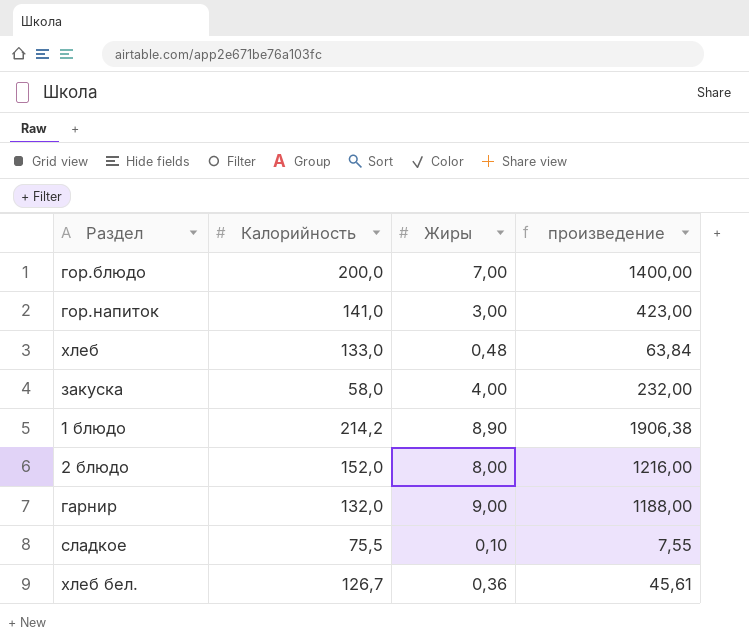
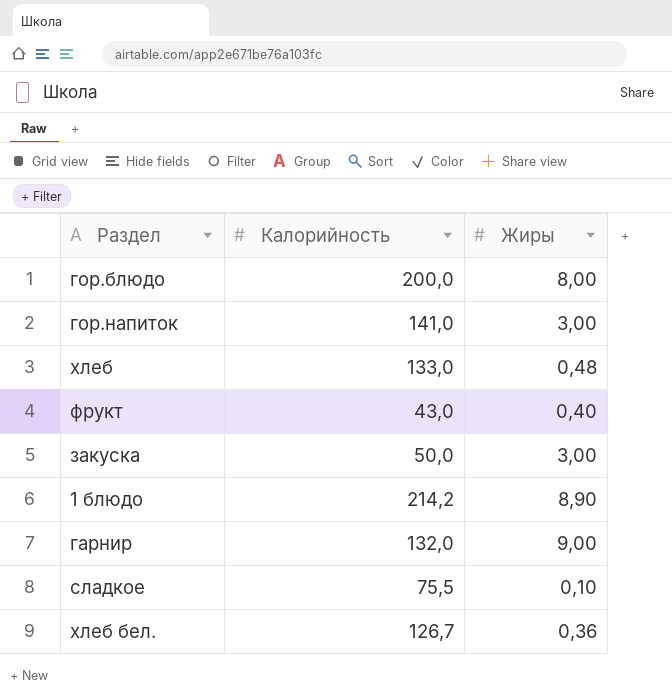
column произведение | formula: [Калорийность] * [Жиры] -> none
row 2 блюдо: 152,0 | 8,00 | 1216,00 -> none
гор.блюдо | Жиры: 7,00 -> 8,00
row фрукт: none -> 43,0 | 0,40
закуска | Калорийность: 58,0 -> 50,0
закуска | Жиры: 4,00 -> 3,00

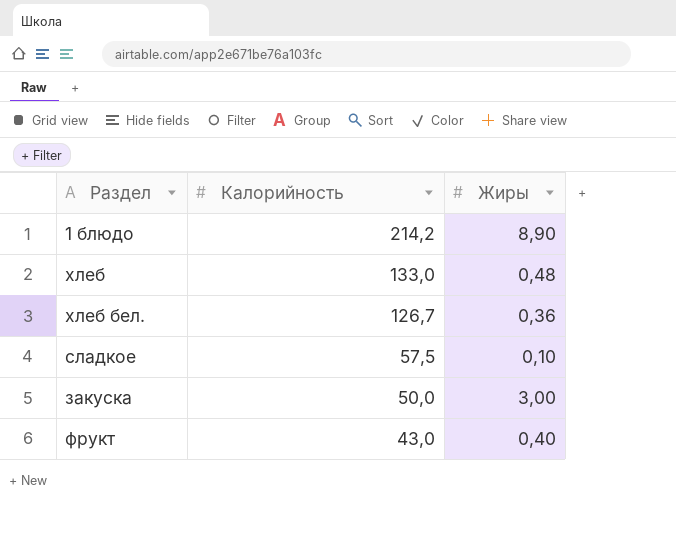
row order: none -> Калорийность descending
row гор.блюдо: 200,0 | 8,00 -> none
row гор.напиток: 141,0 | 3,00 -> none
row гарнир: 132,0 | 9,00 -> none
сладкое | Калорийность: 75,5 -> 57,5

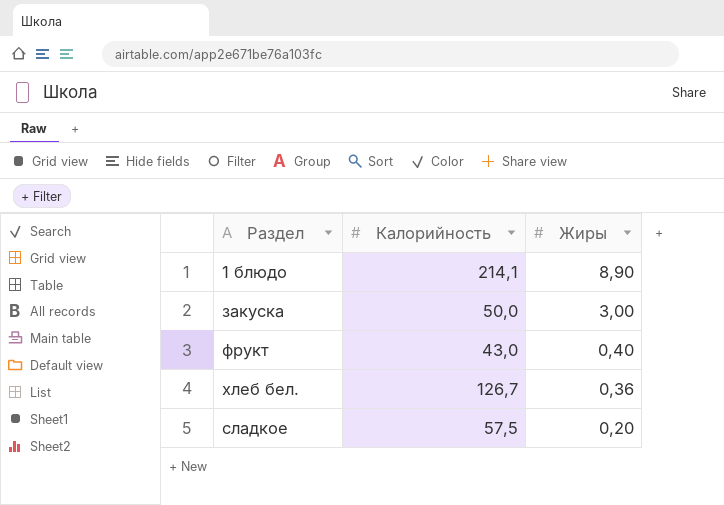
row order: Калорийность descending -> Жиры descending
row хлеб: 133,0 | 0,48 -> none
1 блюдо | Калорийность: 214,2 -> 214,1
сладкое | Жиры: 0,10 -> 0,20

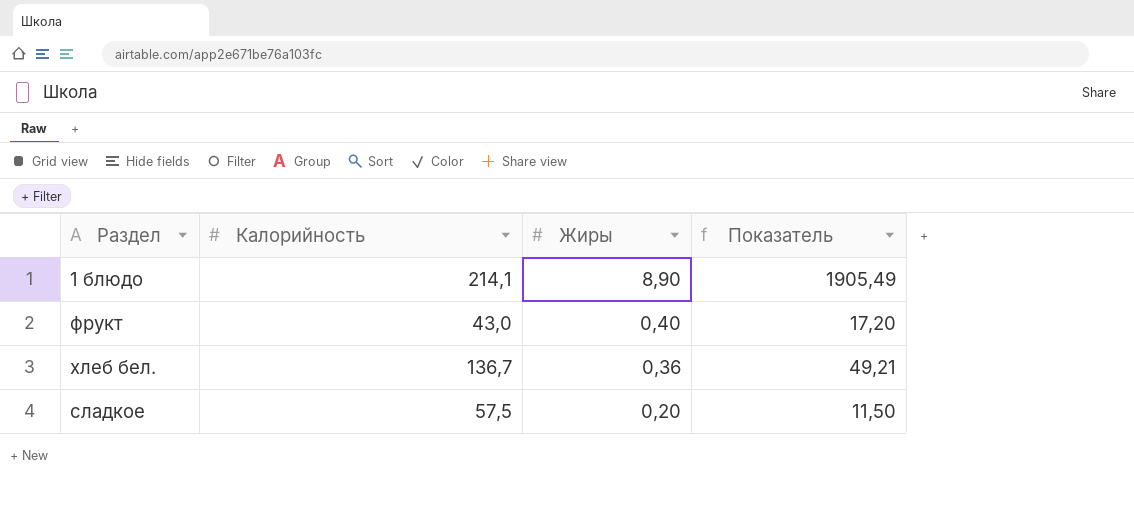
column Показатель | formula: none -> [Калорийность] * [Жиры]
row закуска: 50,0 | 3,00 -> none
хлеб бел. | Калорийность: 126,7 -> 136,7

